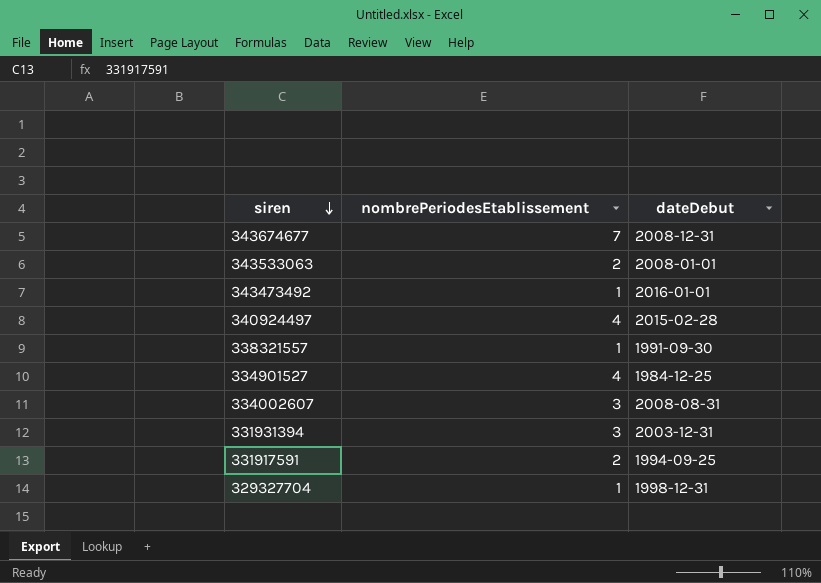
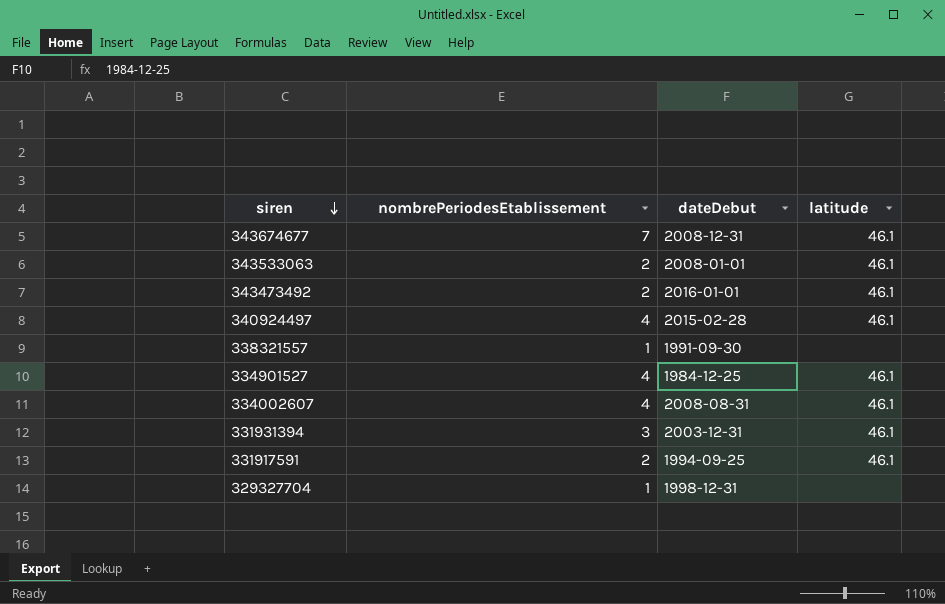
column latitude | position: none -> 4
343473492 | nombrePeriodesEtablissement: 1 -> 2
334002607 | nombrePeriodesEtablissement: 3 -> 4

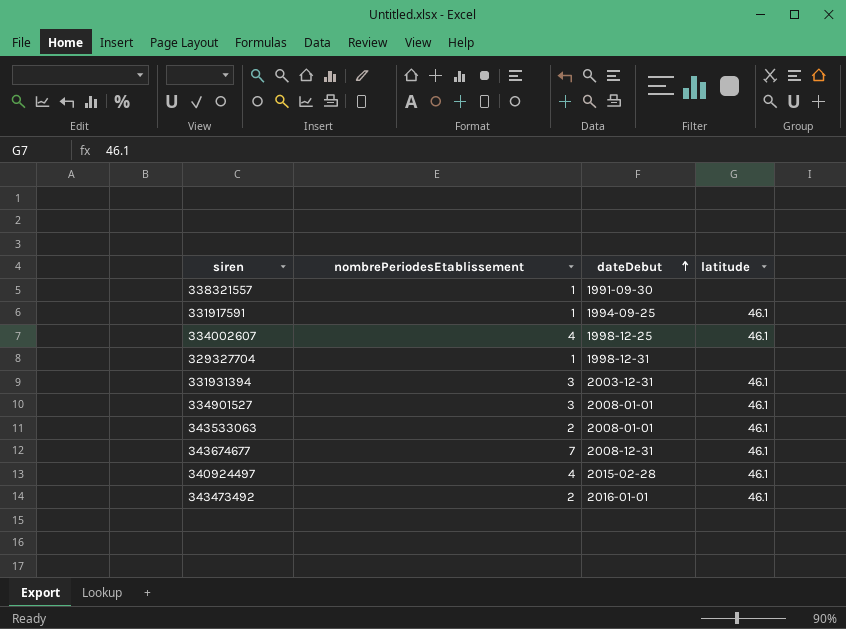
row order: siren descending -> dateDebut ascending
331917591 | nombrePeriodesEtablissement: 2 -> 1
334002607 | dateDebut: 2008-08-31 -> 1998-12-25
334901527 | nombrePeriodesEtablissement: 4 -> 3
334901527 | dateDebut: 1984-12-25 -> 2008-01-01

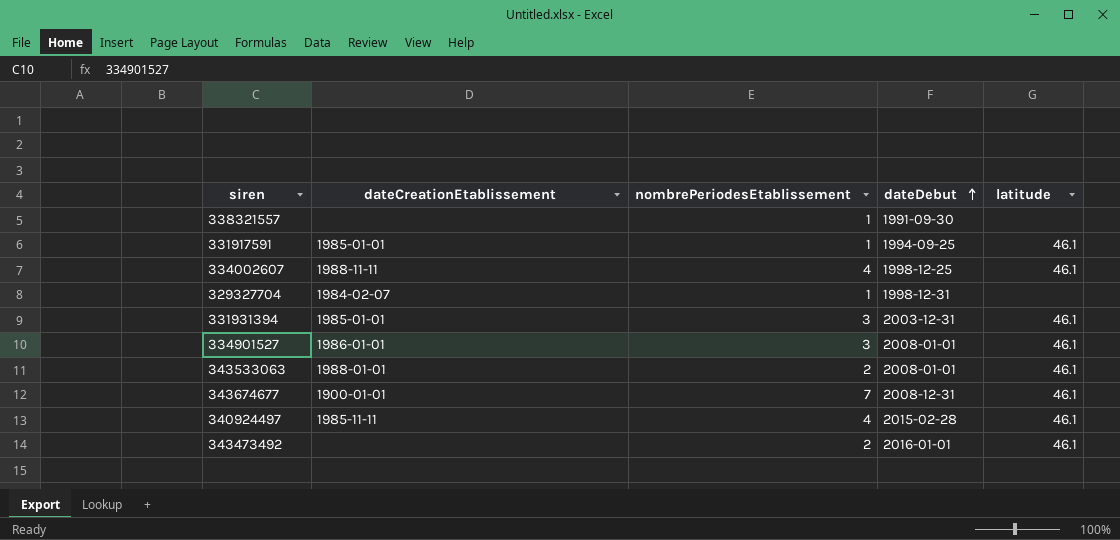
column dateCreationEtablissement | position: none -> 2

